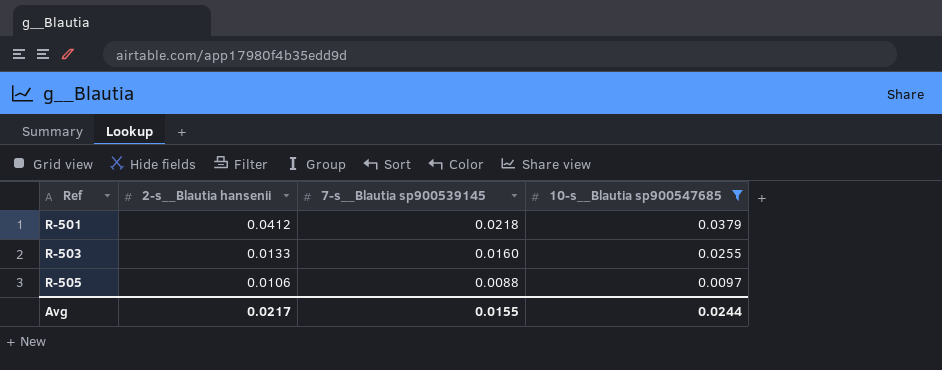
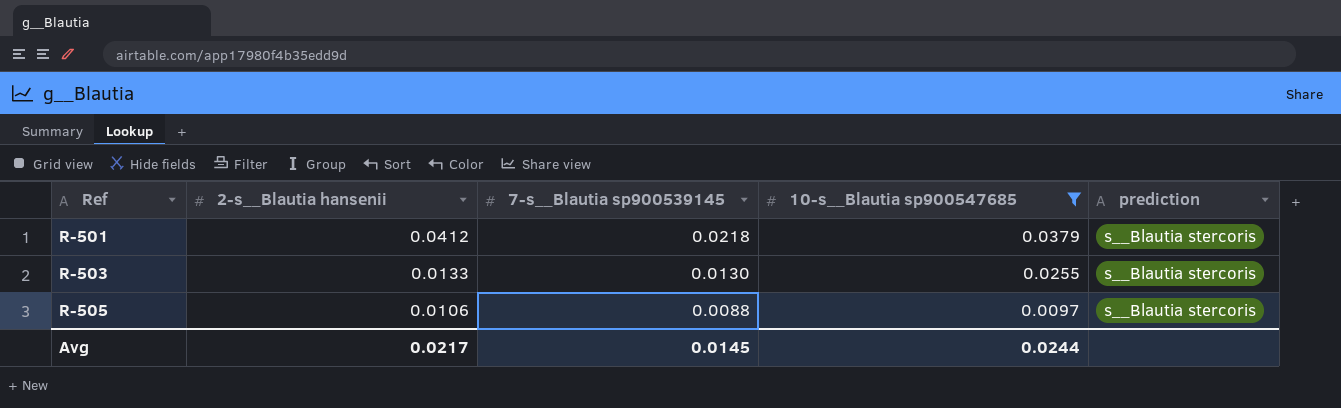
column prediction | position: none -> 5
R-503 | 7-s__Blautia sp900539145: 0.0160 -> 0.0130
Avg | 7-s__Blautia sp900539145: 0.0155 -> 0.0145

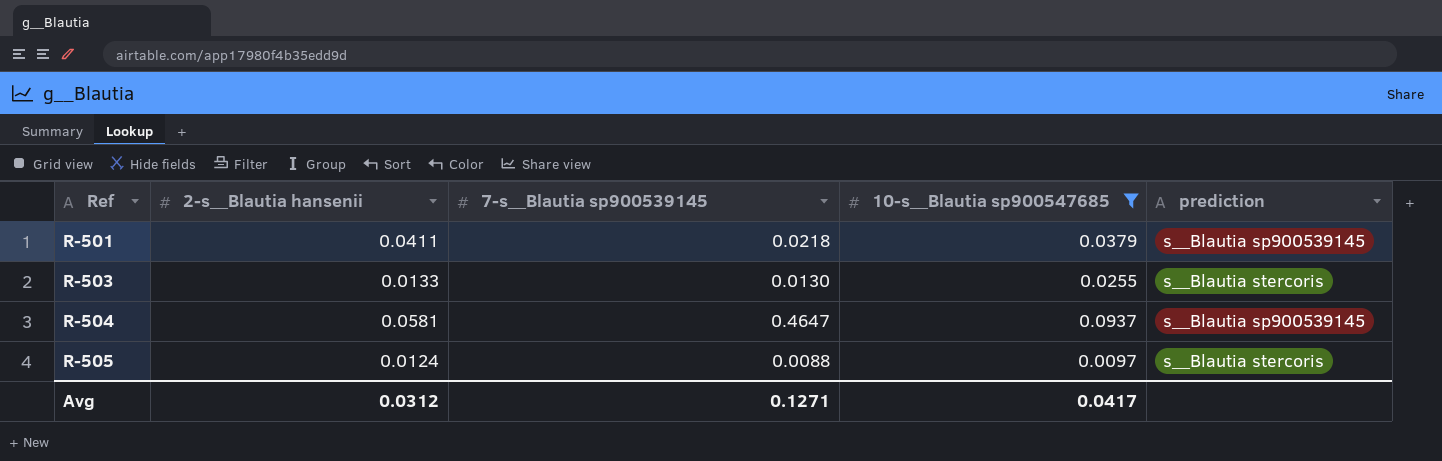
R-501 | 2-s__Blautia hansenii: 0.0412 -> 0.0411
R-501 | prediction: s__Blautia stercoris -> s__Blautia sp900539145
row R-504: none -> 0.0581 | 0.4647 | 0.0937 | s__Blautia sp900539145
R-505 | 2-s__Blautia hansenii: 0.0106 -> 0.0124
Avg | 2-s__Blautia hansenii: 0.0217 -> 0.0312
Avg | 7-s__Blautia sp900539145: 0.0145 -> 0.1271
Avg | 10-s__Blautia sp900547685: 0.0244 -> 0.0417

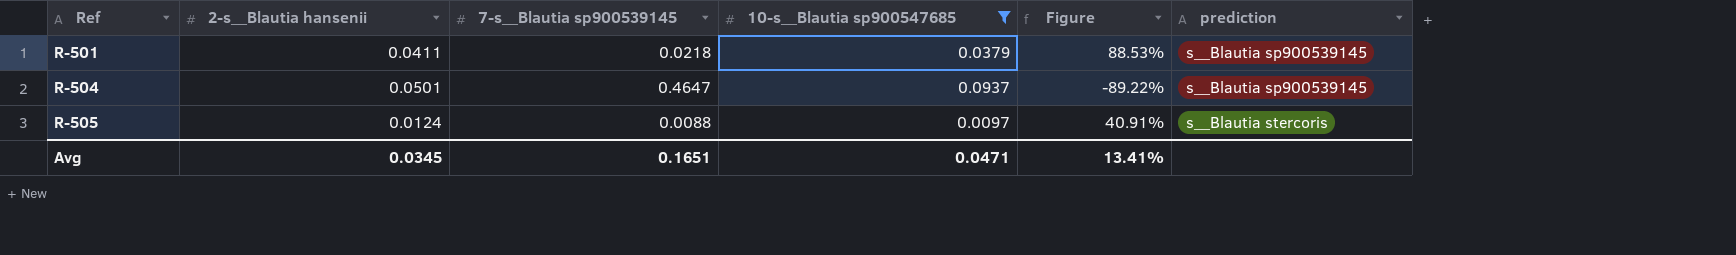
column Figure | formula: none -> ([2-s__Blautia hansenii] - [7-s__Blautia sp900539145]) / [7-s__Blautia sp900539145]
row R-503: 0.0133 | 0.0130 | 0.0255 | s__Blautia stercoris -> none
R-504 | 2-s__Blautia hansenii: 0.0581 -> 0.0501
Avg | 2-s__Blautia hansenii: 0.0312 -> 0.0345
Avg | 7-s__Blautia sp900539145: 0.1271 -> 0.1651
Avg | 10-s__Blautia sp900547685: 0.0417 -> 0.0471

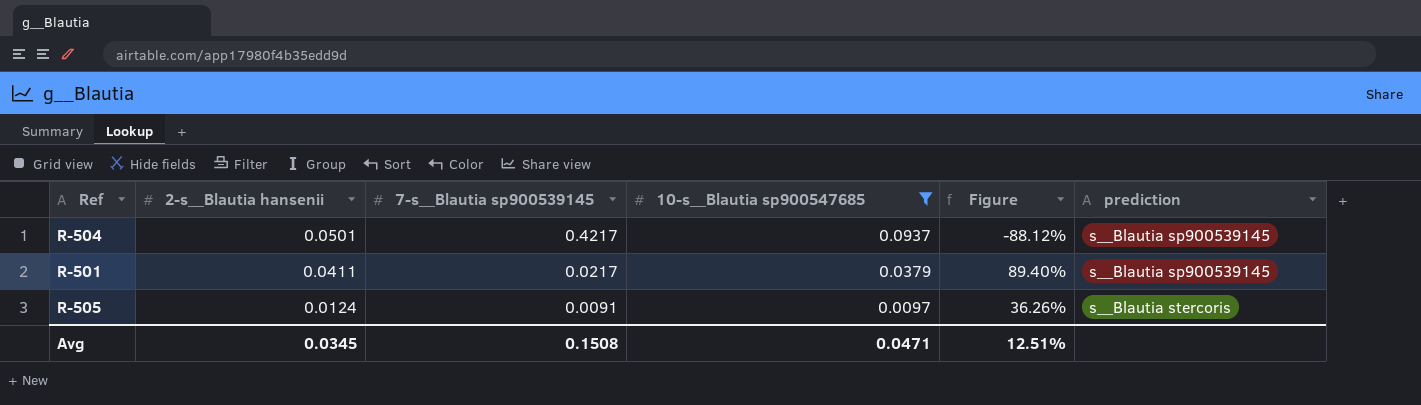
row order: Ref ascending -> 2-s__Blautia hansenii descending
R-504 | 7-s__Blautia sp900539145: 0.4647 -> 0.4217
R-504 | Figure: -89.22% -> -88.12%
R-501 | 7-s__Blautia sp900539145: 0.0218 -> 0.0217
R-501 | Figure: 88.53% -> 89.40%
R-505 | 7-s__Blautia sp900539145: 0.0088 -> 0.0091
R-505 | Figure: 40.91% -> 36.26%
Avg | 7-s__Blautia sp900539145: 0.1651 -> 0.1508
Avg | Figure: 13.41% -> 12.51%

